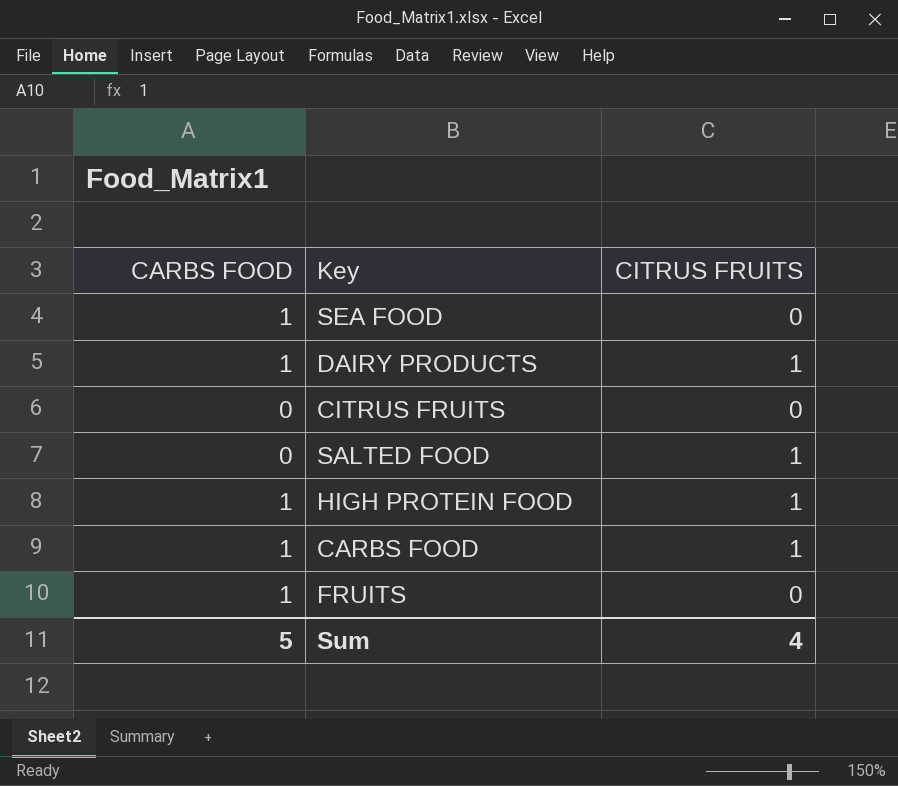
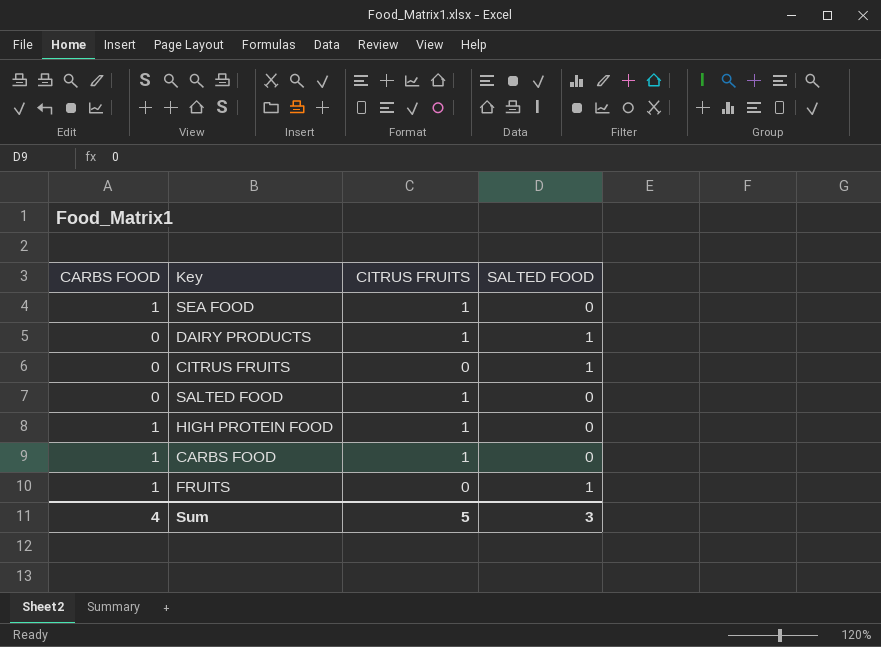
column SALTED FOOD | position: none -> 4
SEA FOOD | CITRUS FRUITS: 0 -> 1
DAIRY PRODUCTS | CARBS FOOD: 1 -> 0
Sum | CARBS FOOD: 5 -> 4
Sum | CITRUS FRUITS: 4 -> 5

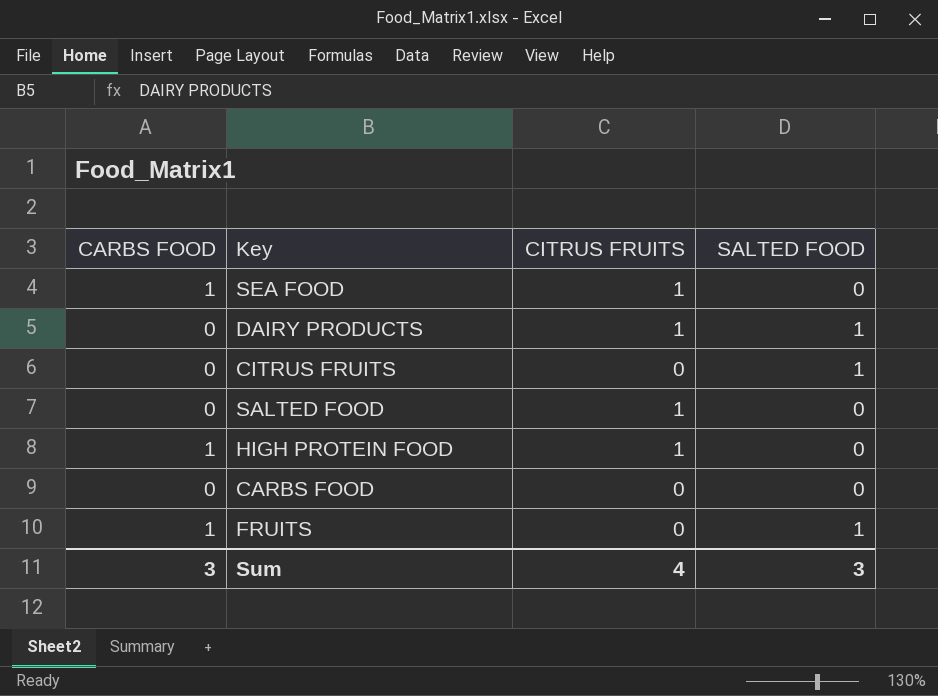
CARBS FOOD | CARBS FOOD: 1 -> 0
CARBS FOOD | CITRUS FRUITS: 1 -> 0
Sum | CARBS FOOD: 4 -> 3
Sum | CITRUS FRUITS: 5 -> 4

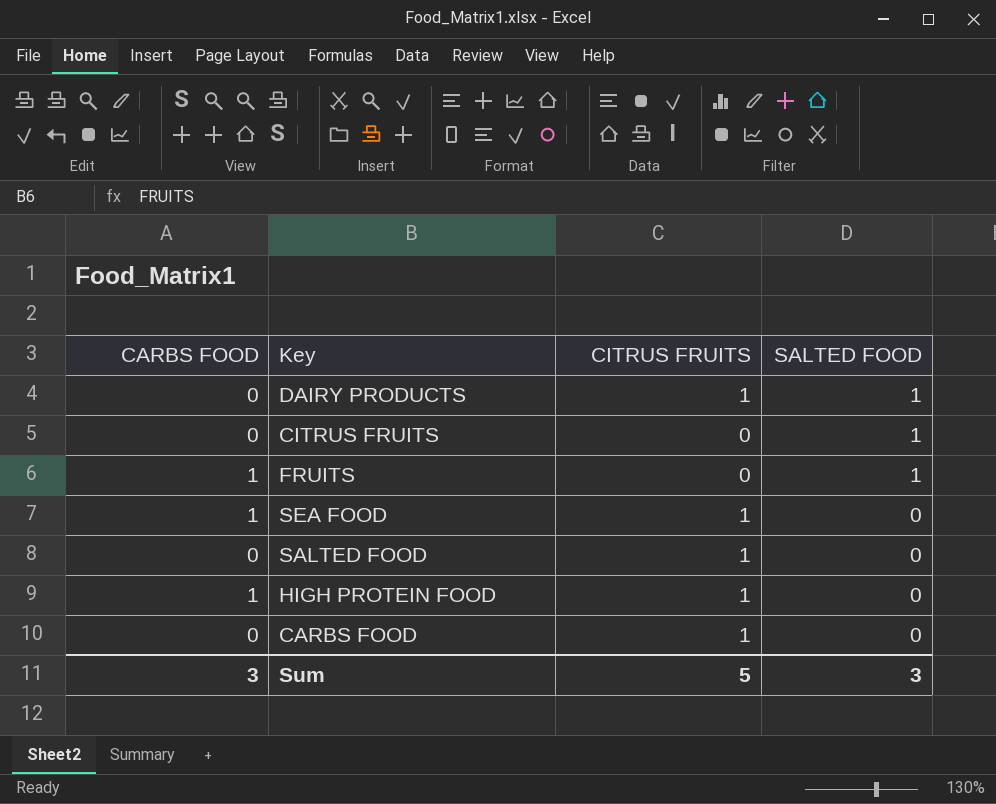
row order: none -> SALTED FOOD descending
CARBS FOOD | CITRUS FRUITS: 0 -> 1
Sum | CITRUS FRUITS: 4 -> 5

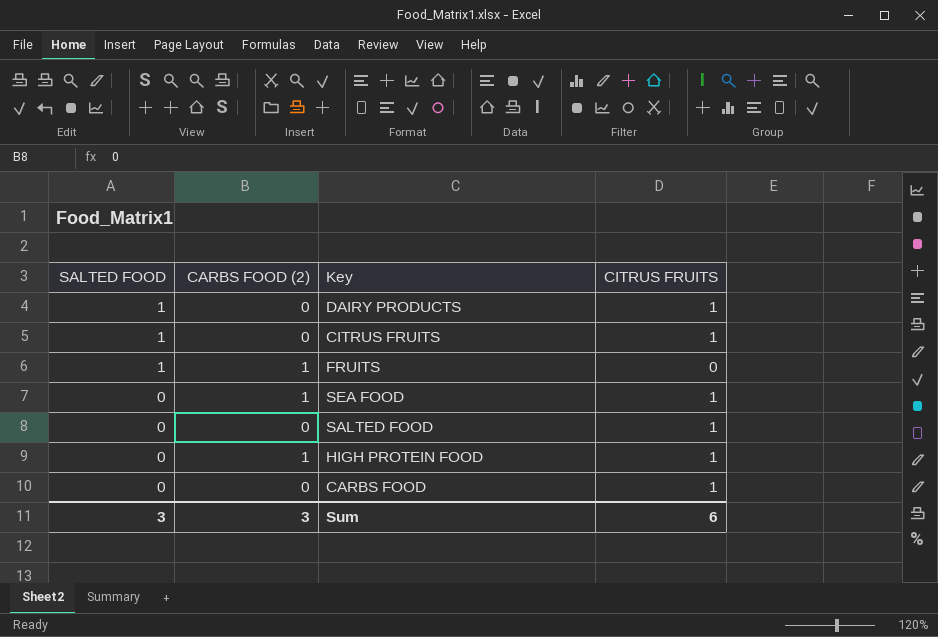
column SALTED FOOD | position: 4 -> 1
column name: CARBS FOOD -> CARBS FOOD (2)
CITRUS FRUITS | CITRUS FRUITS: 0 -> 1
Sum | CITRUS FRUITS: 5 -> 6

